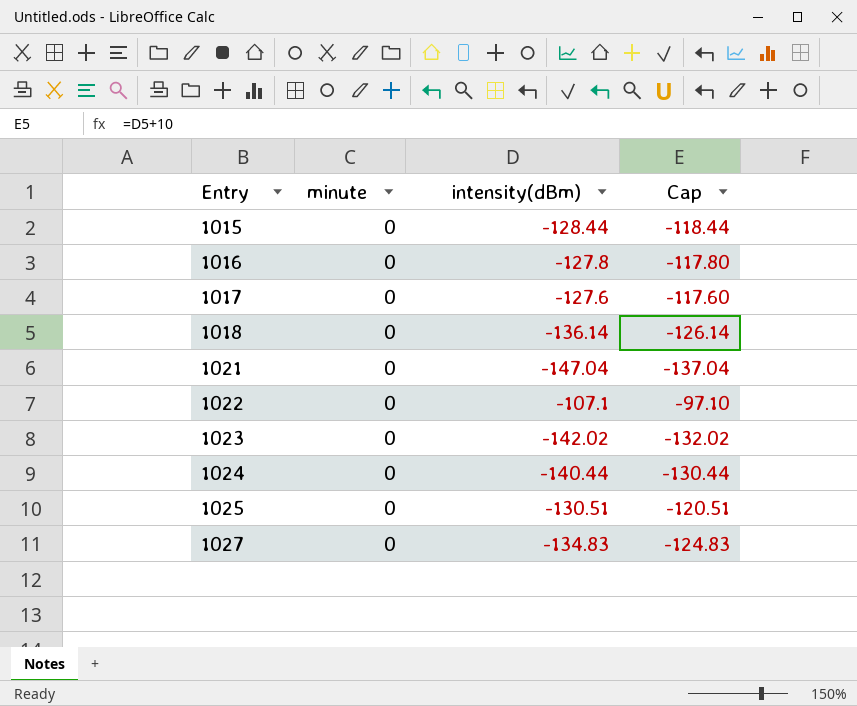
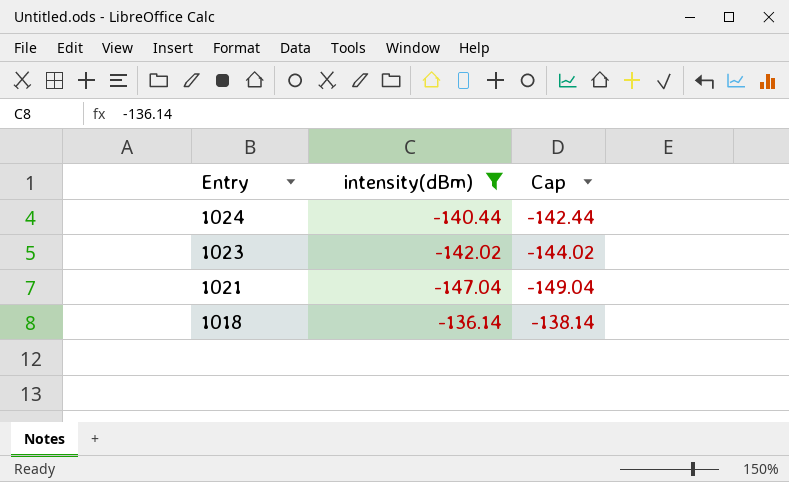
filter: none -> intensity(dBm) <= -136.14
row order: Entry ascending -> Entry descending
column minute | position: 2 -> none
column Cap | formula: [intensity(dBm)] + 10 -> [intensity(dBm)] - 2

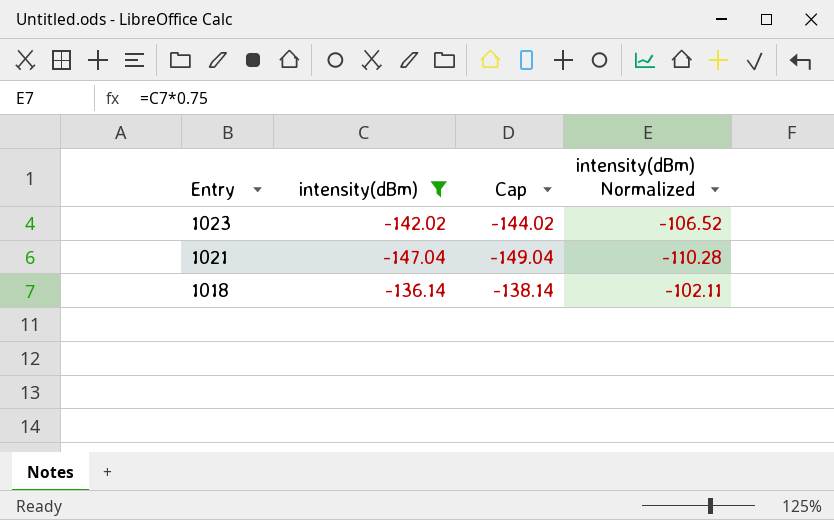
column intensity(dBm) Normalized | formula: none -> [intensity(dBm)] * 0.75
row 1024: -140.44 | -142.44 -> none

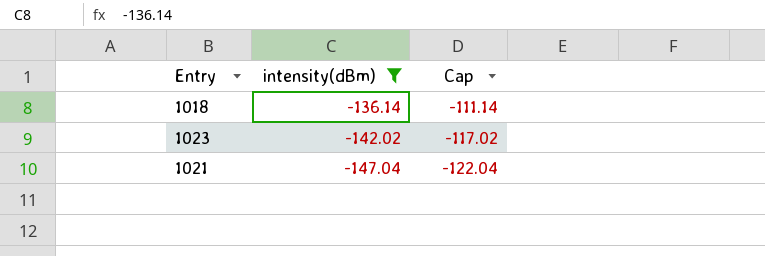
row order: Entry descending -> intensity(dBm) descending
column intensity(dBm) Normalized | formula: [intensity(dBm)] * 0.75 -> none
column Cap | formula: [intensity(dBm)] - 2 -> [intensity(dBm)] + 25

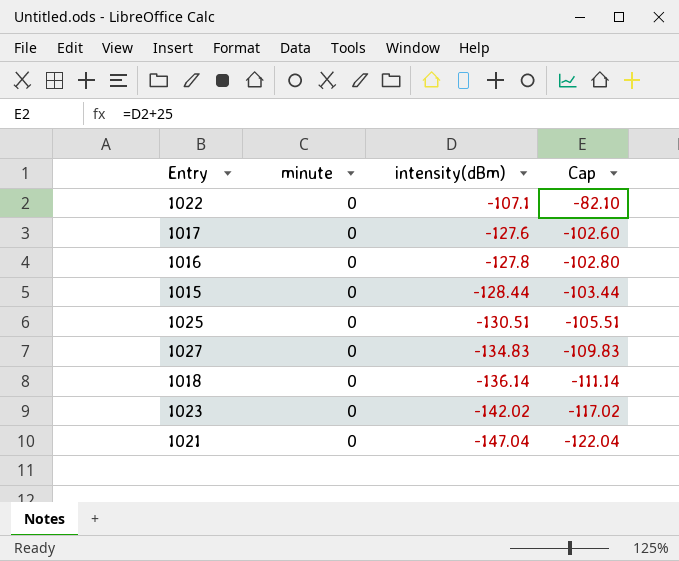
filter: intensity(dBm) <= -136.14 -> none
column minute | position: none -> 2

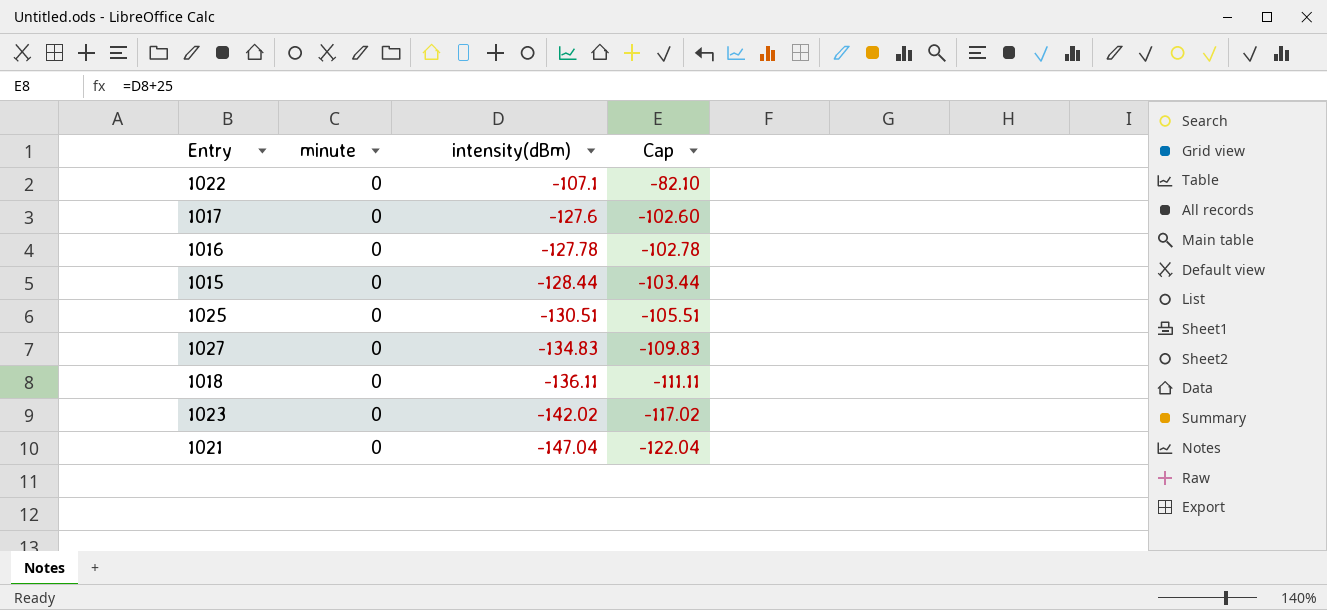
1016 | intensity(dBm): -127.8 -> -127.78
1016 | Cap: -102.80 -> -102.78
1018 | intensity(dBm): -136.14 -> -136.11
1018 | Cap: -111.14 -> -111.11

